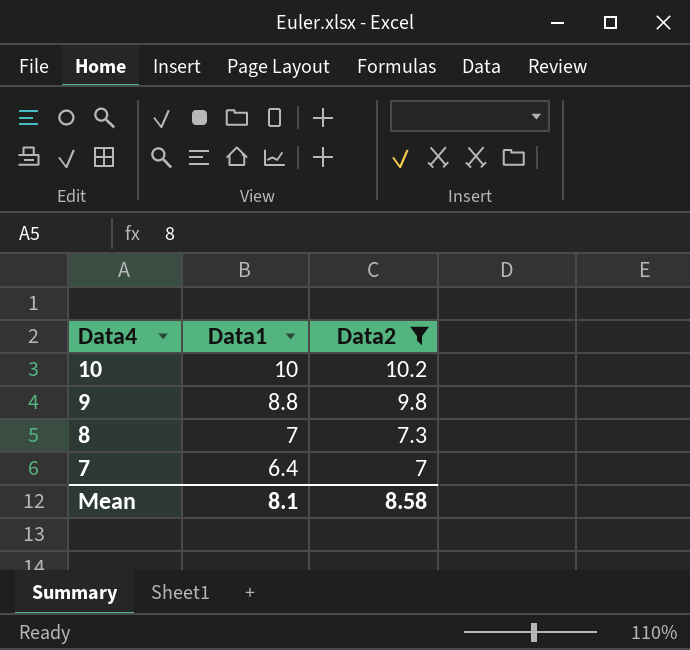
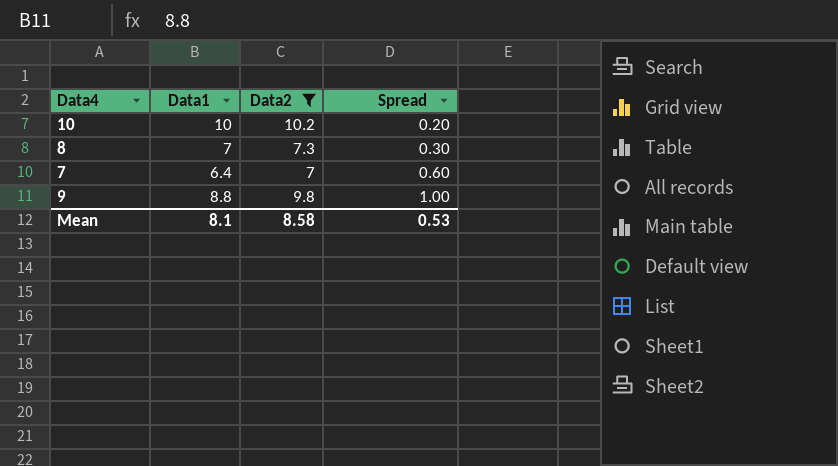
row order: Data4 descending -> Spread ascending
column Spread | formula: none -> [Data2] - [Data1]

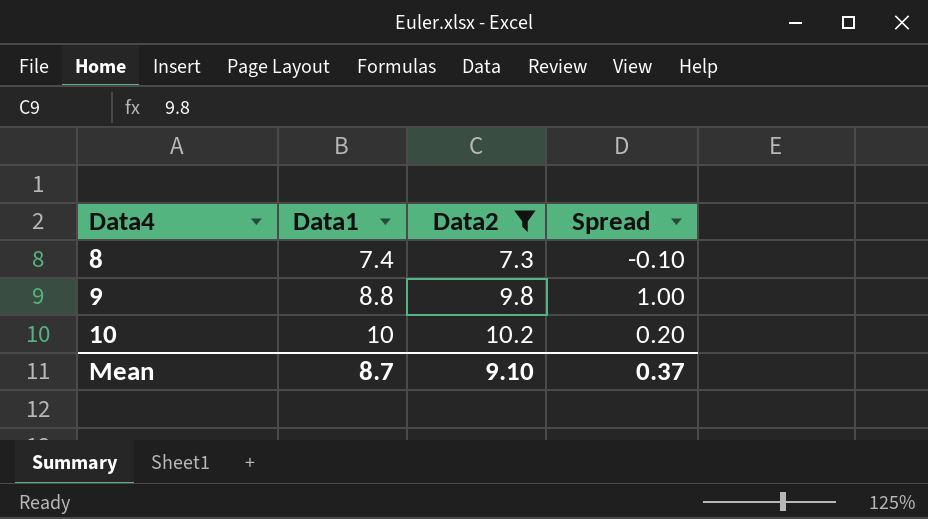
row order: Spread ascending -> Data4 ascending
row 7: 6.4 | 7 | 0.60 -> none
8 | Data1: 7 -> 7.4
8 | Spread: 0.30 -> -0.10
Mean | Data1: 8.1 -> 8.7
Mean | Data2: 8.58 -> 9.10
Mean | Spread: 0.53 -> 0.37

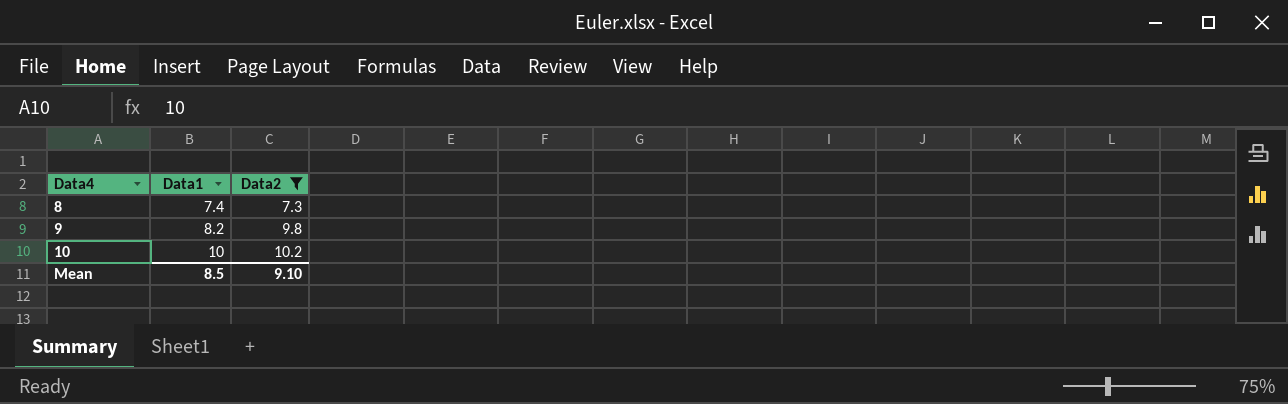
column Spread | formula: [Data2] - [Data1] -> none
9 | Data1: 8.8 -> 8.2
Mean | Data1: 8.7 -> 8.5

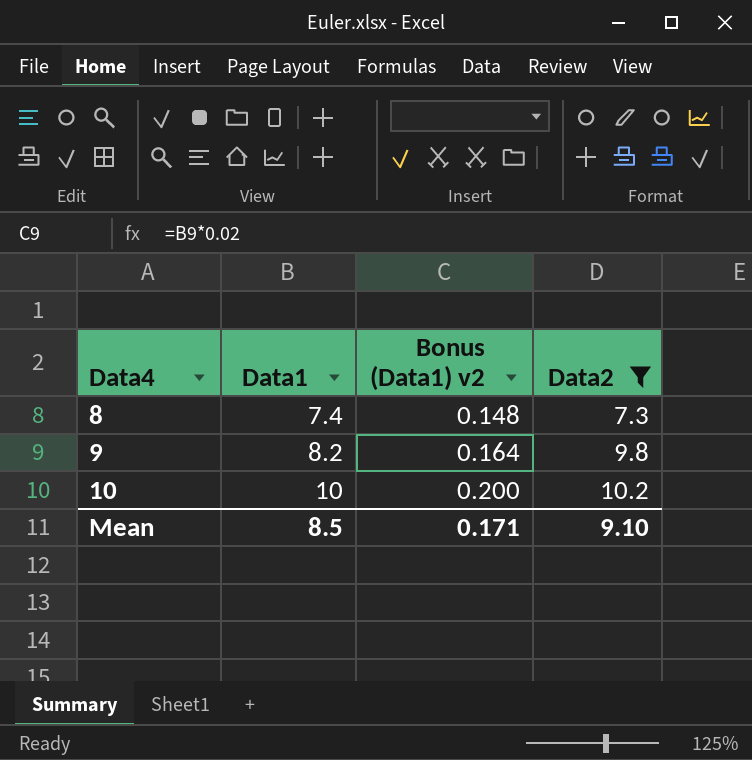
column Bonus (Data1) v2 | formula: none -> [Data1] * 0.02

